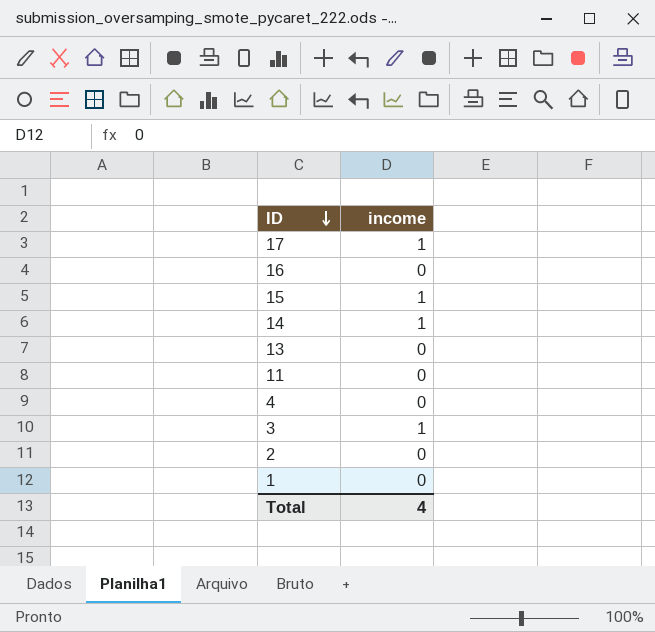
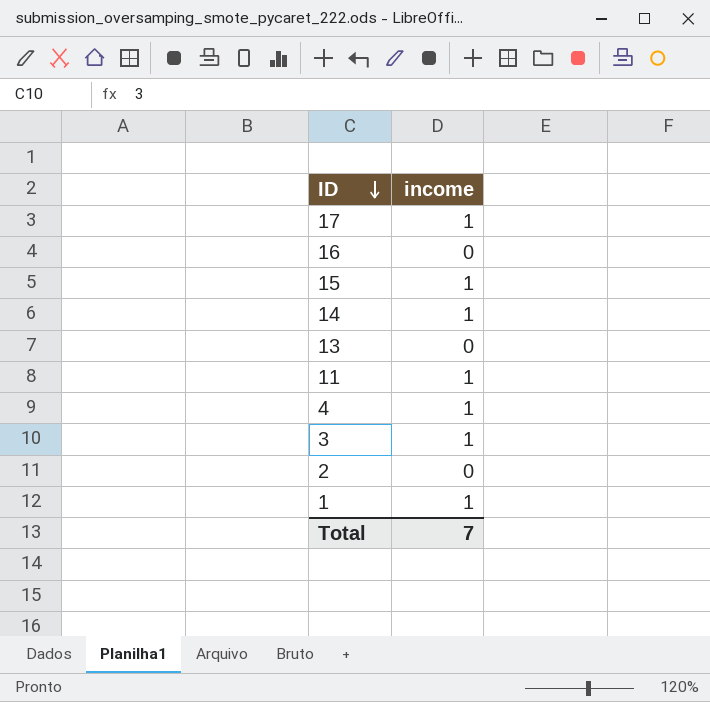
11 | income: 0 -> 1
4 | income: 0 -> 1
1 | income: 0 -> 1
Total | income: 4 -> 7

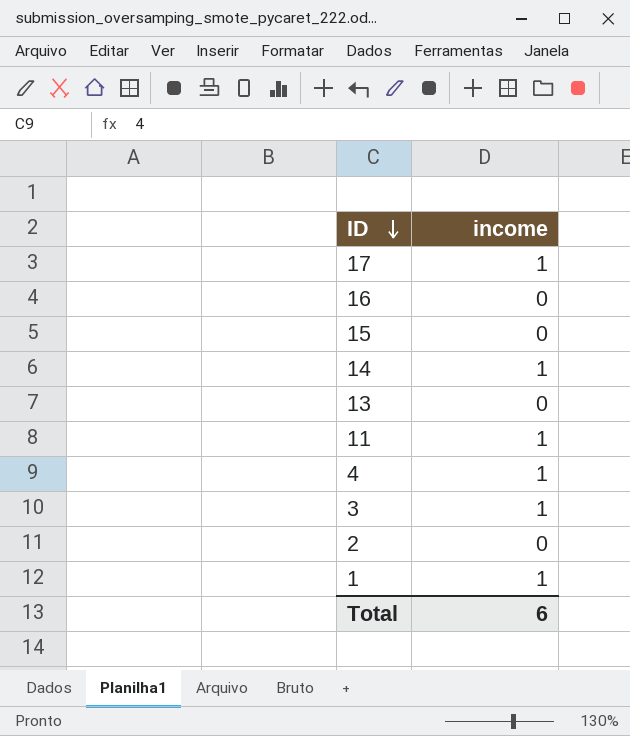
15 | income: 1 -> 0
Total | income: 7 -> 6

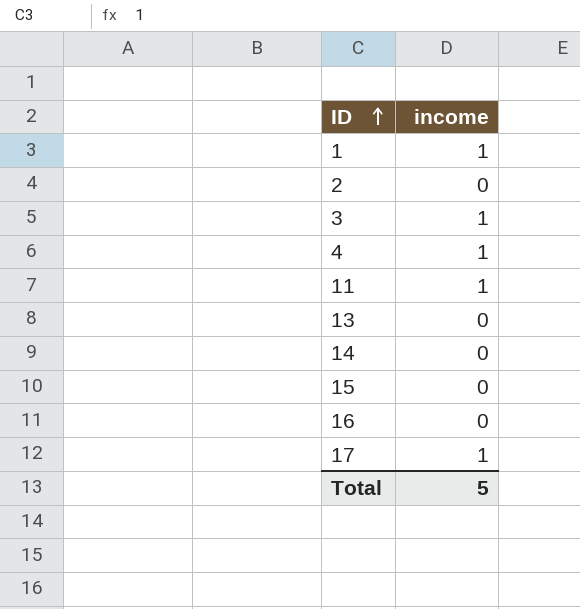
row order: ID descending -> ID ascending
14 | income: 1 -> 0
Total | income: 6 -> 5

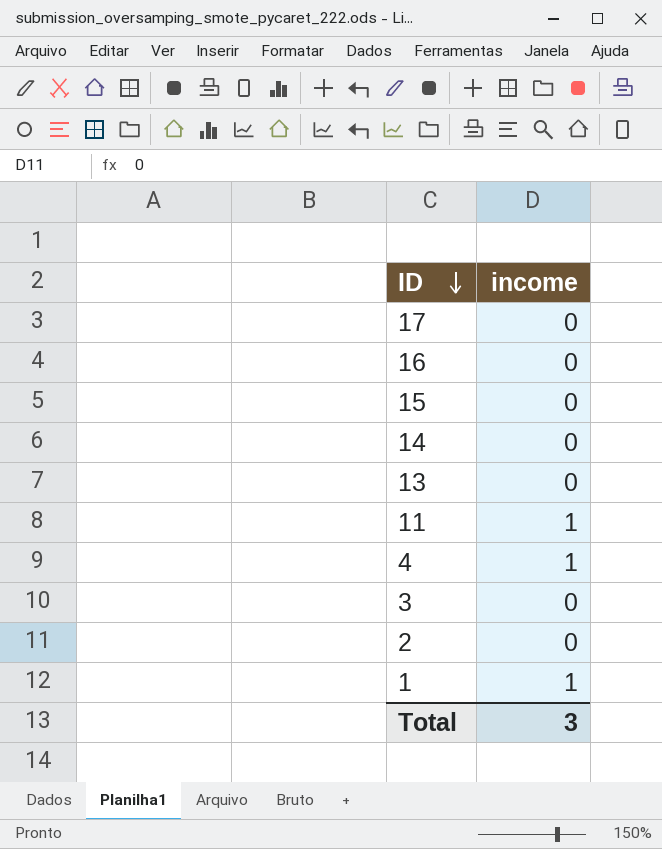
row order: ID ascending -> ID descending
17 | income: 1 -> 0
3 | income: 1 -> 0
Total | income: 5 -> 3

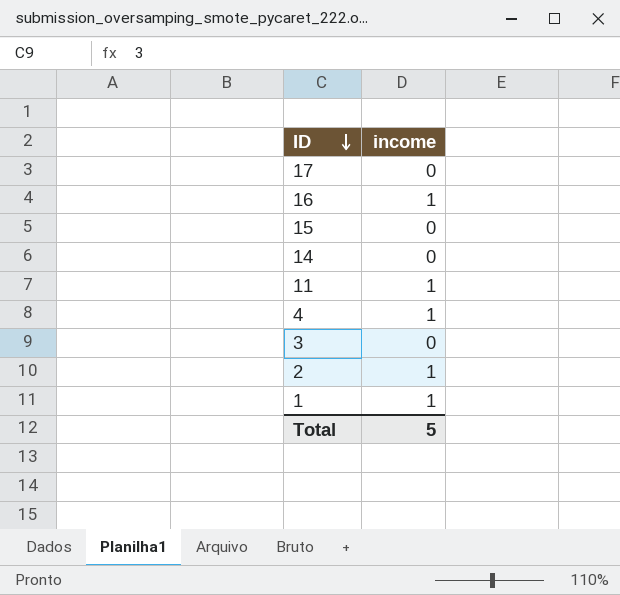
row 13: 0 -> none
16 | income: 0 -> 1
2 | income: 0 -> 1
Total | income: 3 -> 5

